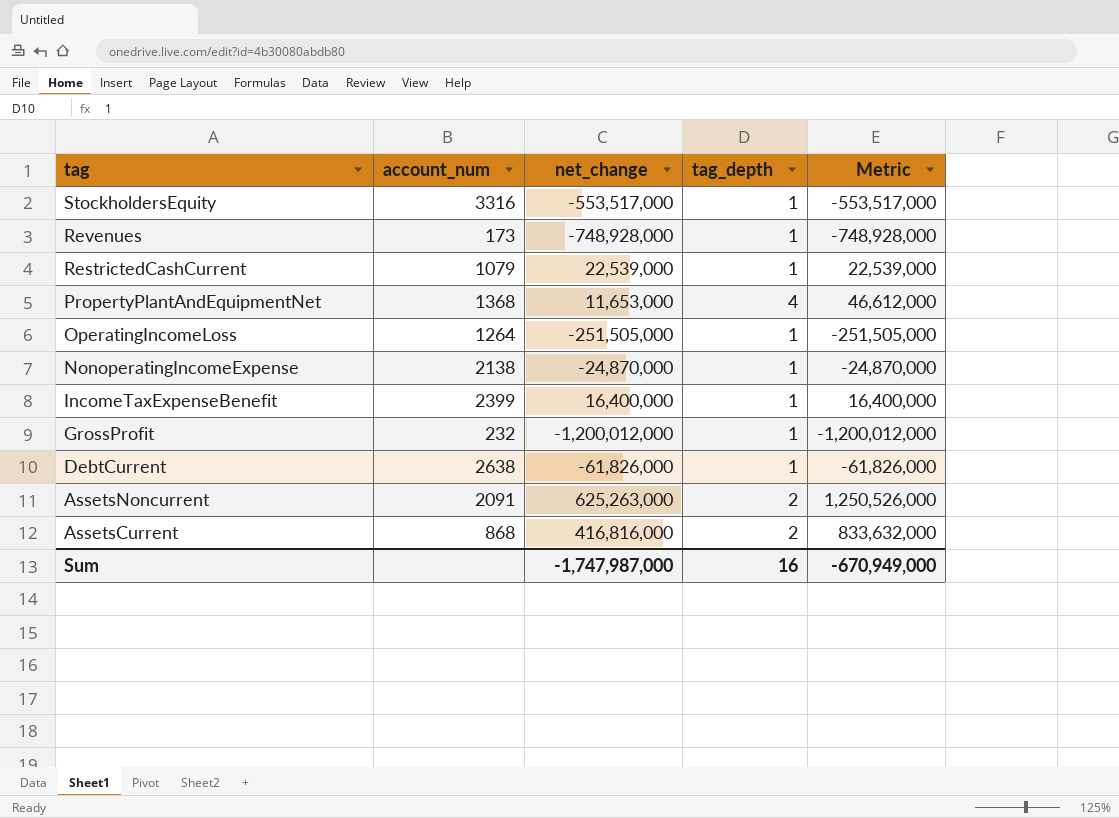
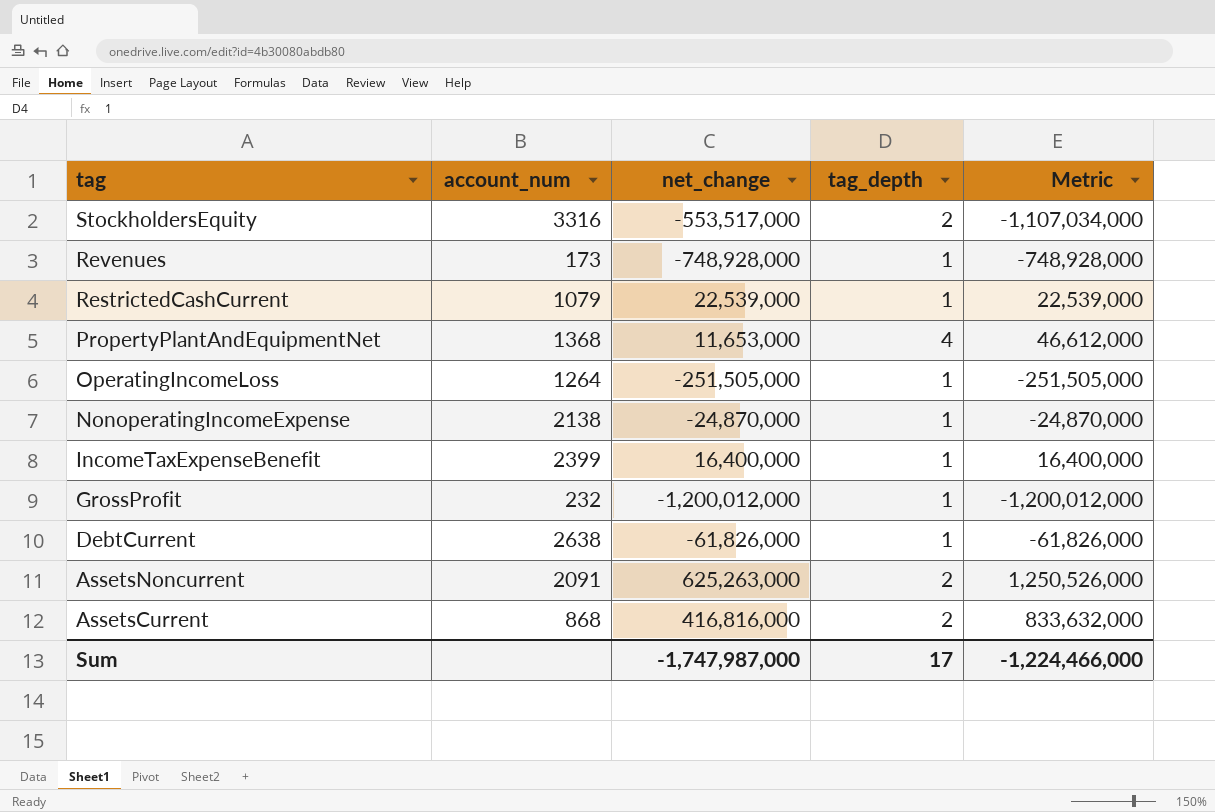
StockholdersEquity | tag_depth: 1 -> 2
StockholdersEquity | Metric: -553,517,000 -> -1,107,034,000
Sum | tag_depth: 16 -> 17
Sum | Metric: -670,949,000 -> -1,224,466,000

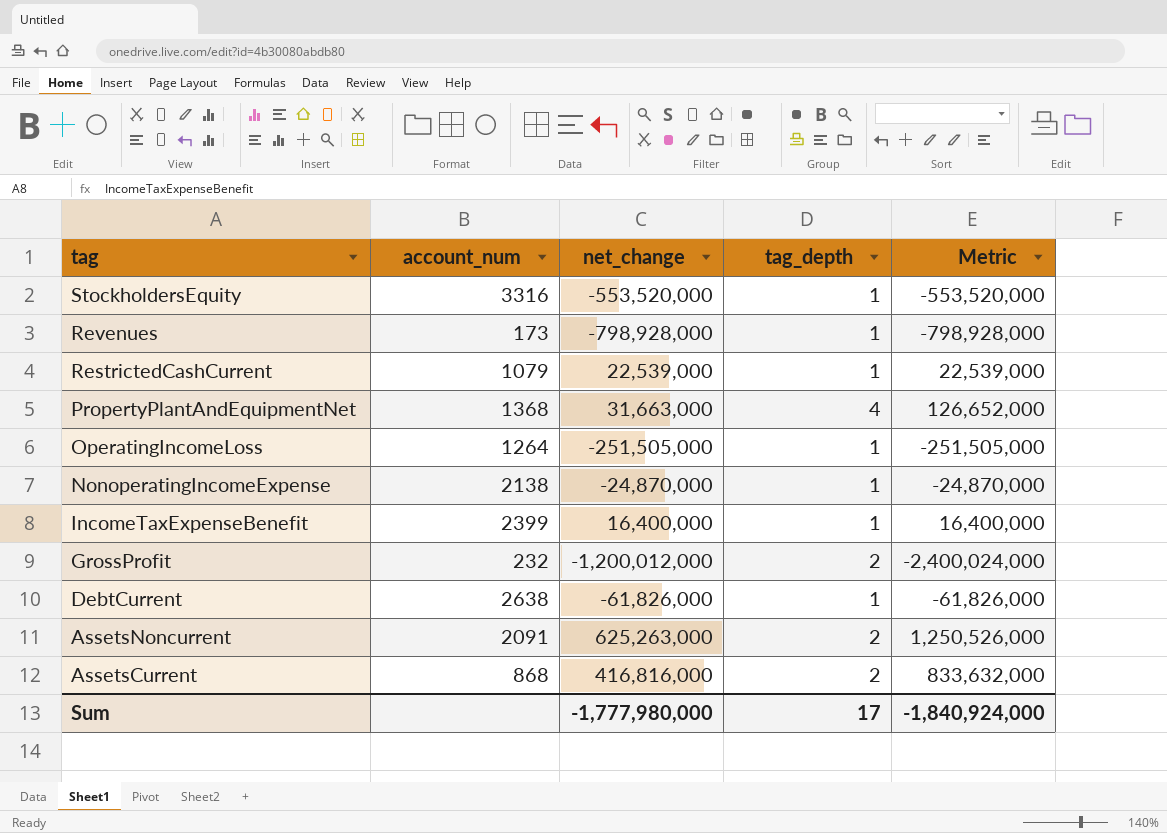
StockholdersEquity | net_change: -553,517,000 -> -553,520,000
StockholdersEquity | tag_depth: 2 -> 1
StockholdersEquity | Metric: -1,107,034,000 -> -553,520,000
Revenues | net_change: -748,928,000 -> -798,928,000
Revenues | Metric: -748,928,000 -> -798,928,000
PropertyPlantAndEquipmentNet | net_change: 11,653,000 -> 31,663,000
PropertyPlantAndEquipmentNet | Metric: 46,612,000 -> 126,652,000
GrossProfit | tag_depth: 1 -> 2
GrossProfit | Metric: -1,200,012,000 -> -2,400,024,000
Sum | net_change: -1,747,987,000 -> -1,777,980,000
Sum | Metric: -1,224,466,000 -> -1,840,924,000

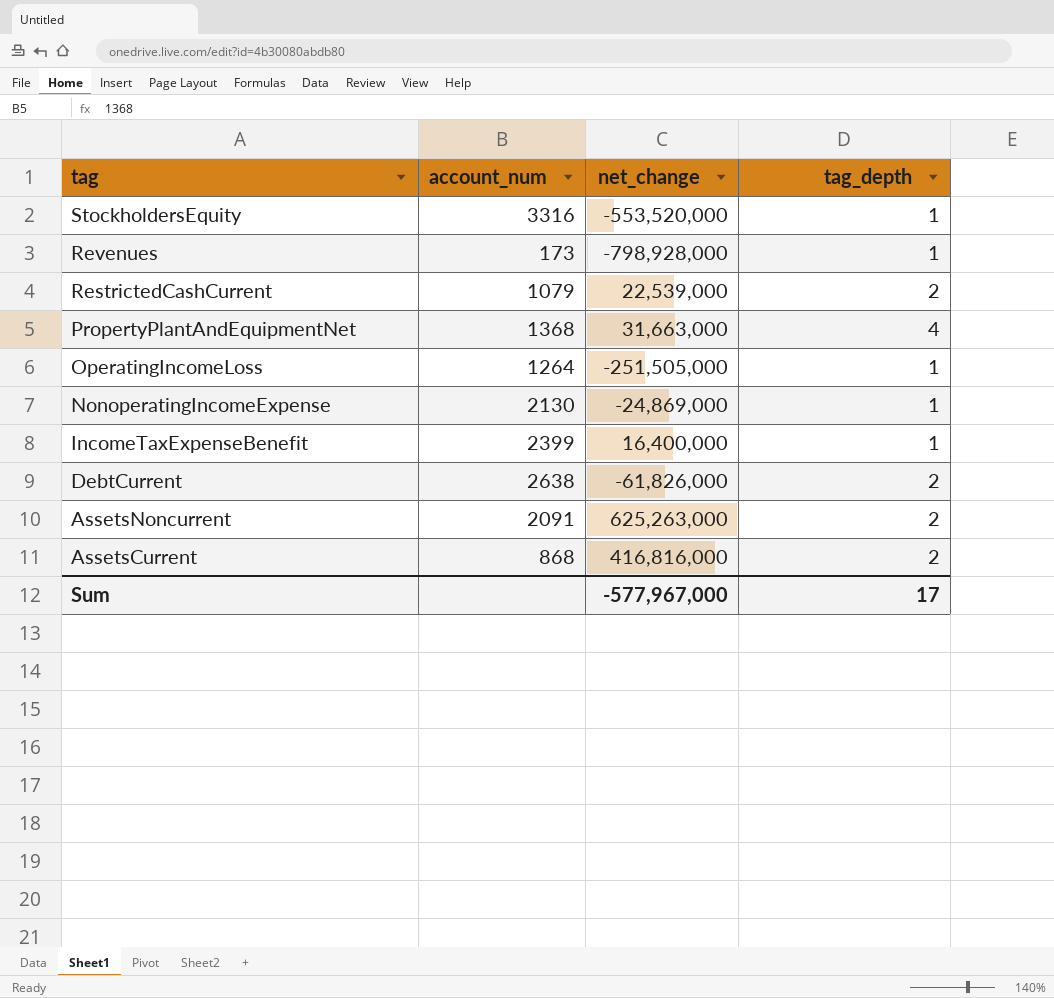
column Metric | formula: [net_change] * [tag_depth] -> none
row GrossProfit: 232 | -1,200,012,000 | 2 | -2,400,024,000 -> none
RestrictedCashCurrent | tag_depth: 1 -> 2
NonoperatingIncomeExpense | account_num: 2138 -> 2130
NonoperatingIncomeExpense | net_change: -24,870,000 -> -24,869,000
DebtCurrent | tag_depth: 1 -> 2
Sum | net_change: -1,777,980,000 -> -577,967,000

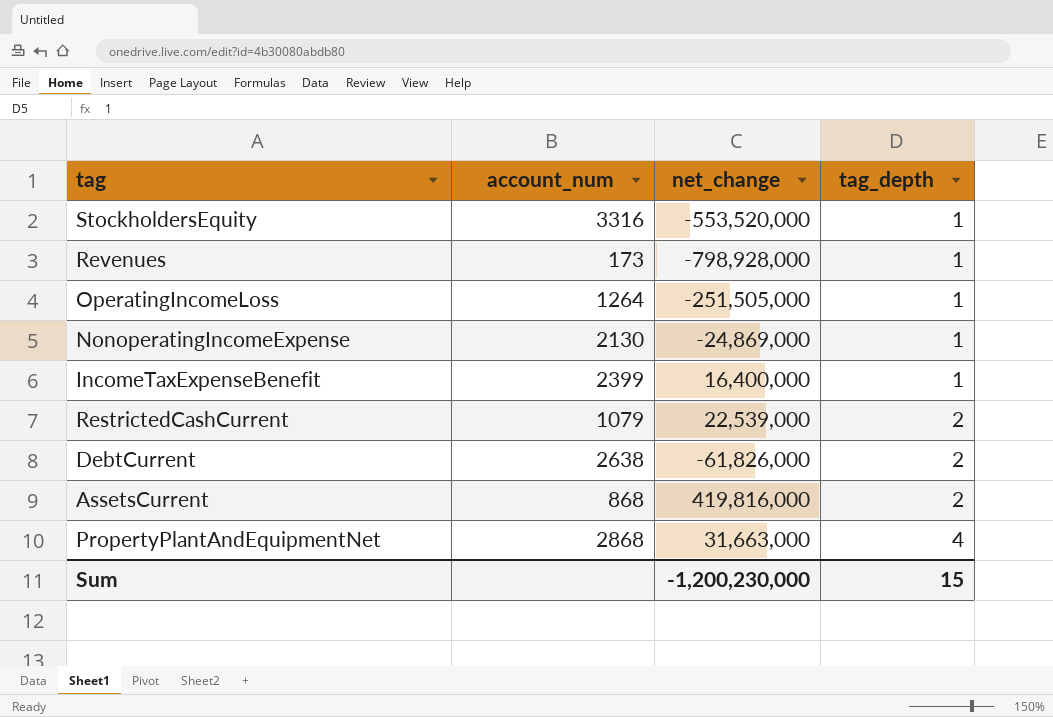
row order: tag descending -> tag_depth ascending
row AssetsNoncurrent: 2091 | 625,263,000 | 2 -> none
AssetsCurrent | net_change: 416,816,000 -> 419,816,000
PropertyPlantAndEquipmentNet | account_num: 1368 -> 2868
Sum | net_change: -577,967,000 -> -1,200,230,000
Sum | tag_depth: 17 -> 15

